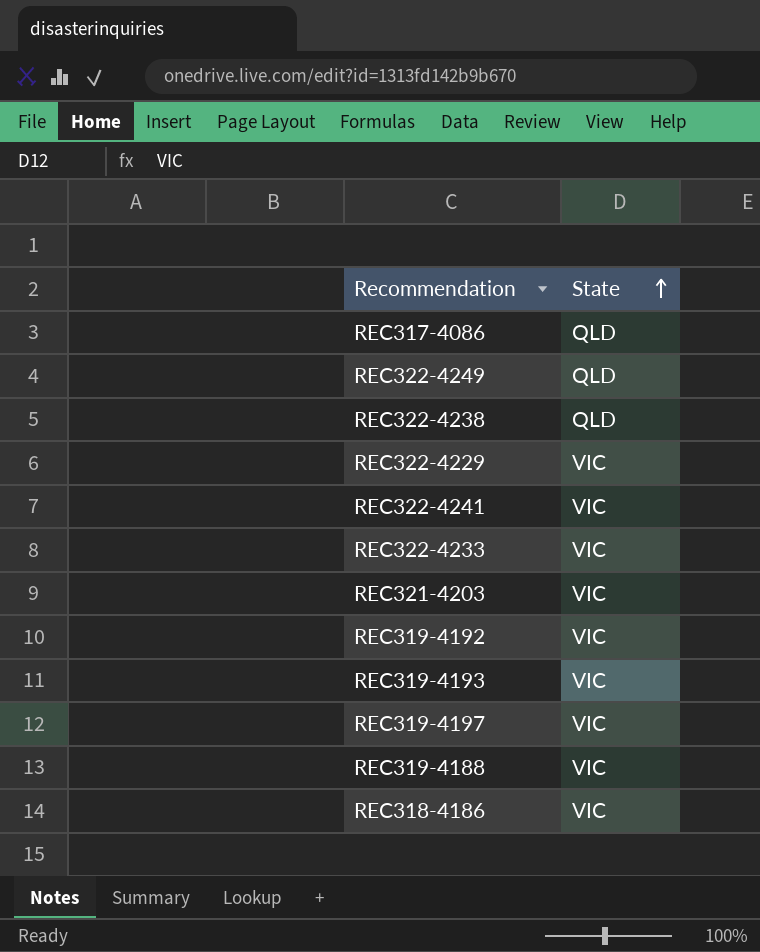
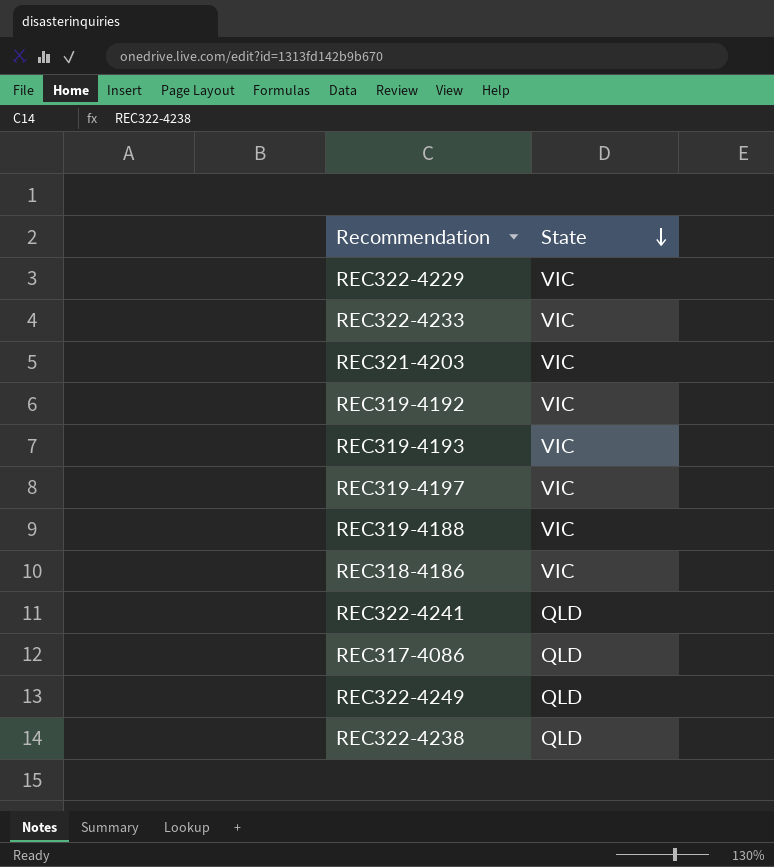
row order: State ascending -> State descending
REC322-4241 | State: VIC -> QLD

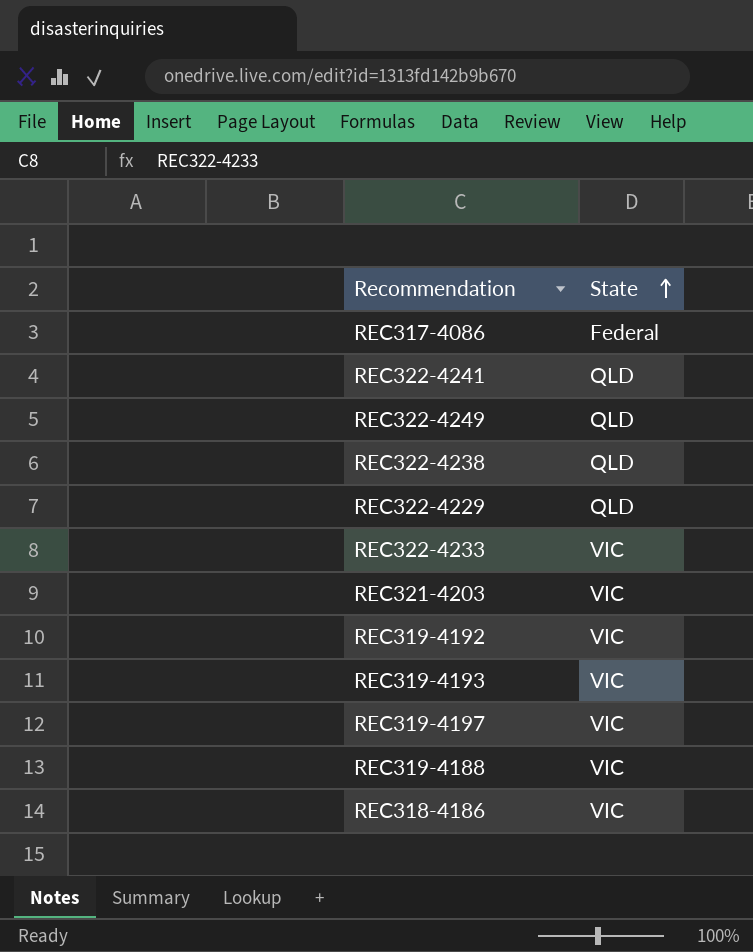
row order: State descending -> State ascending
REC317-4086 | State: QLD -> Federal
REC322-4229 | State: VIC -> QLD

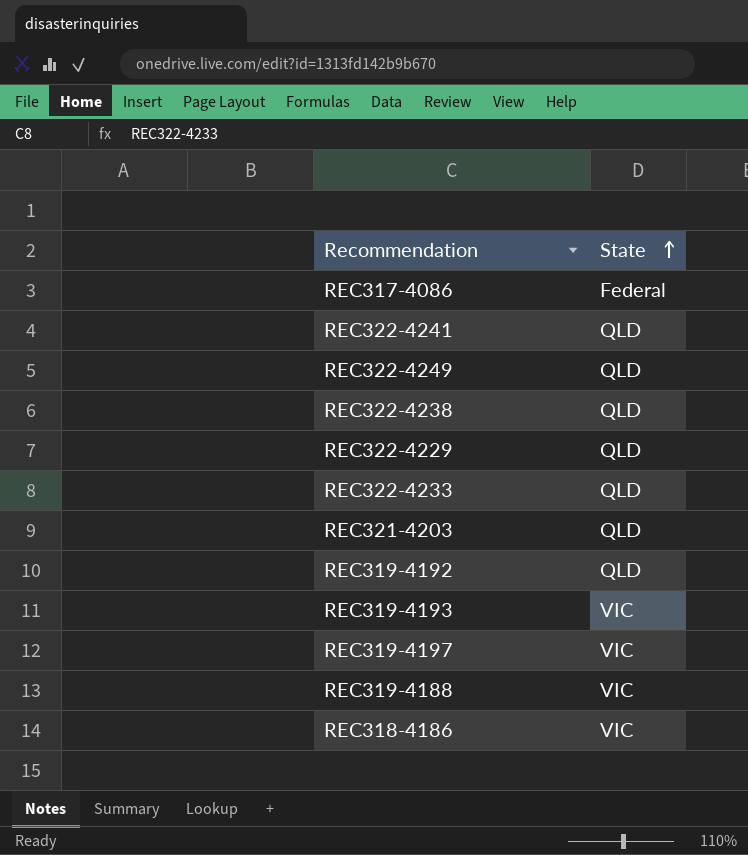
REC322-4233 | State: VIC -> QLD
REC321-4203 | State: VIC -> QLD
REC319-4192 | State: VIC -> QLD

